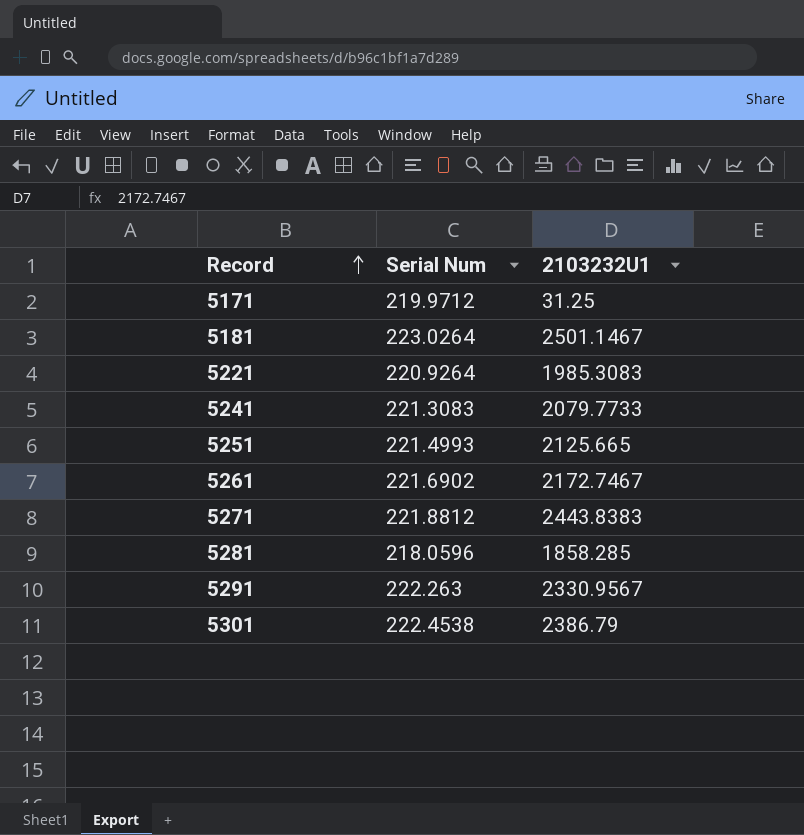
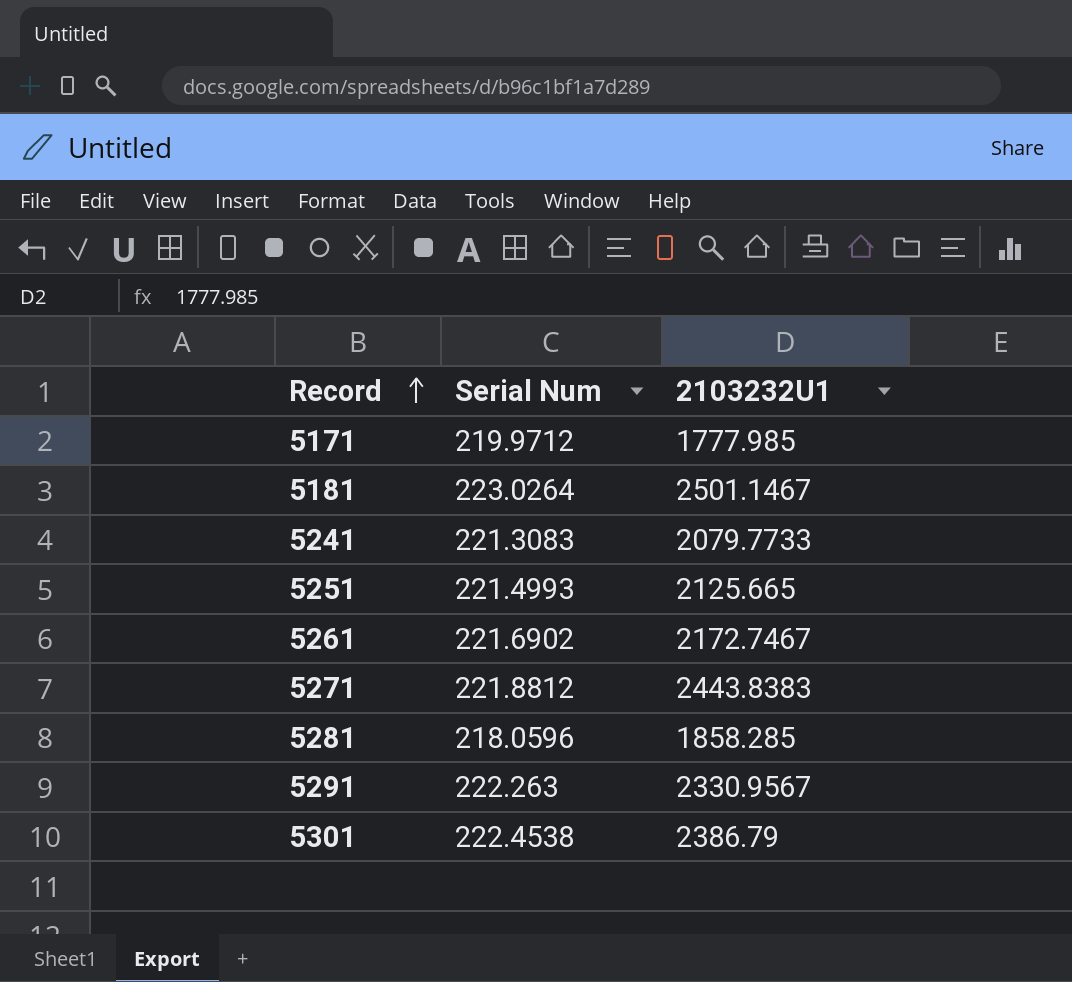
row 5221: 220.9264 | 1985.3083 -> none
5171 | 2103232U1: 31.25 -> 1777.985

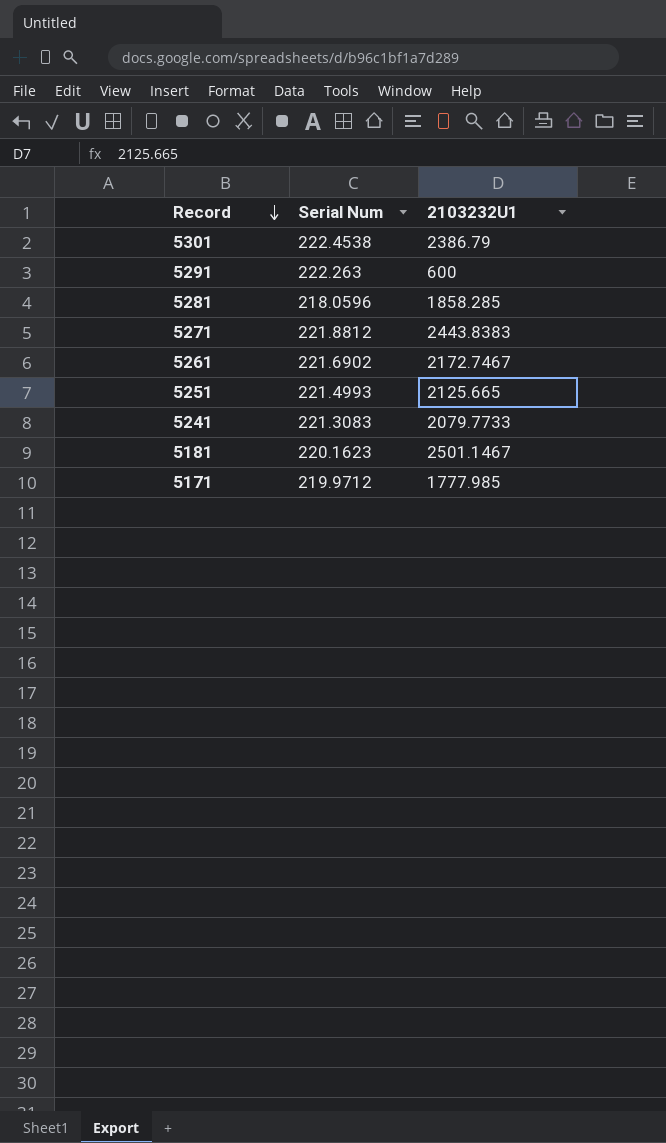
row order: Record ascending -> Record descending
5291 | 2103232U1: 2330.9567 -> 600
5181 | Serial Num: 223.0264 -> 220.1623

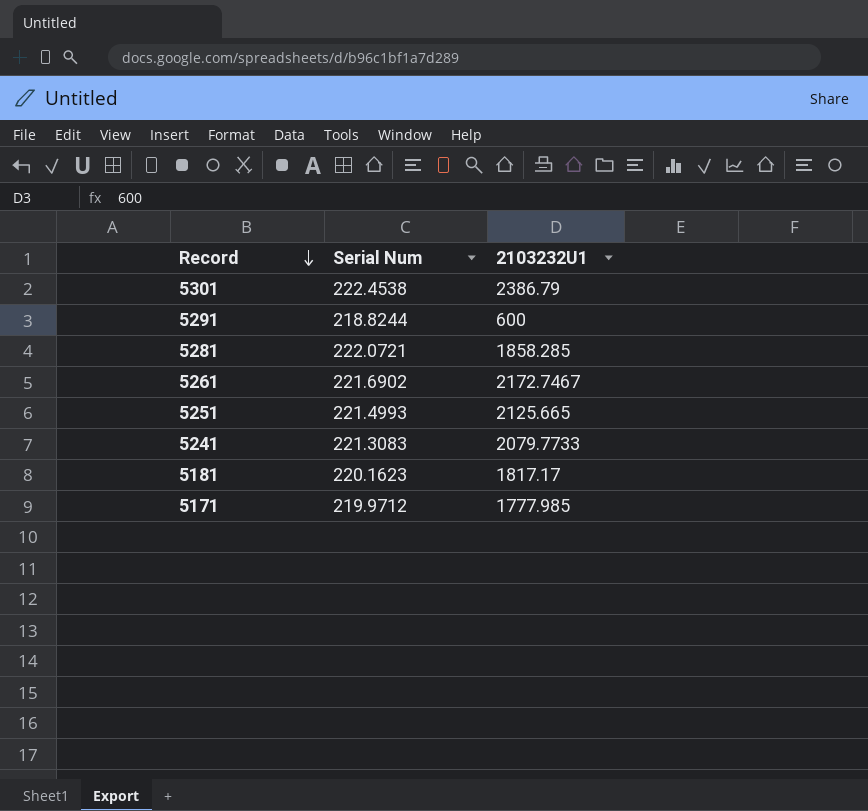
row 5271: 221.8812 | 2443.8383 -> none
5291 | Serial Num: 222.263 -> 218.8244
5281 | Serial Num: 218.0596 -> 222.0721
5181 | 2103232U1: 2501.1467 -> 1817.17

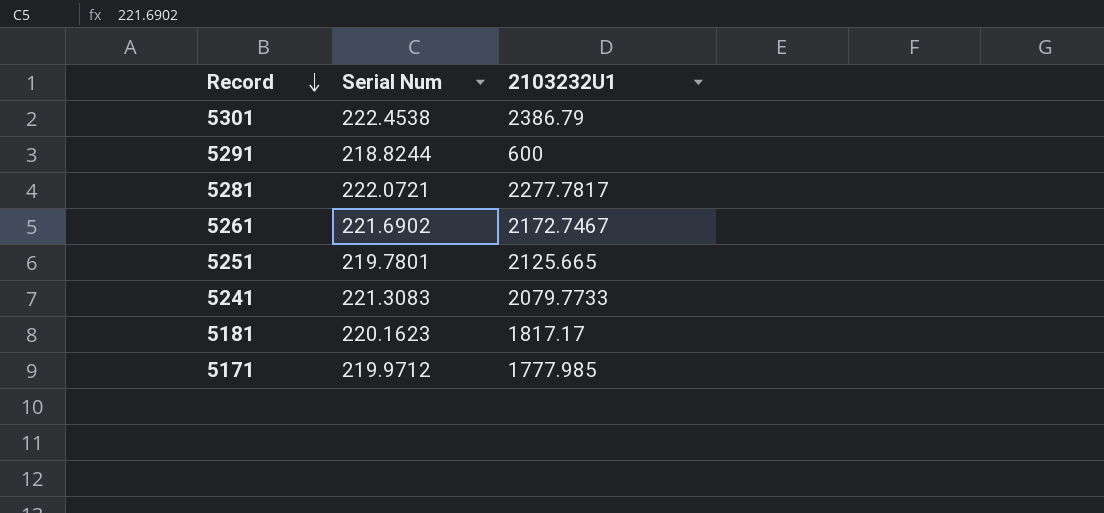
5281 | 2103232U1: 1858.285 -> 2277.7817
5251 | Serial Num: 221.4993 -> 219.7801

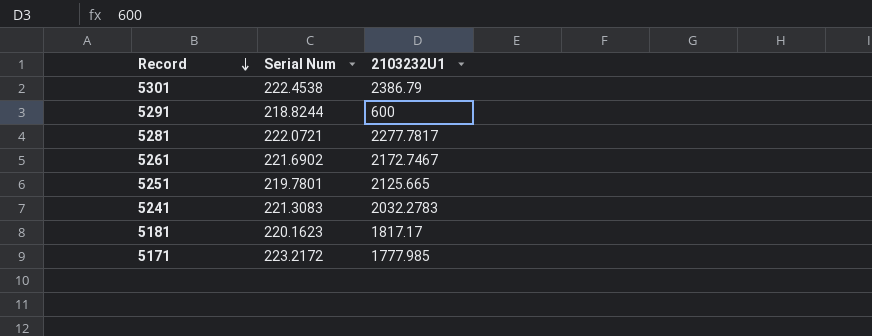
5241 | 2103232U1: 2079.7733 -> 2032.2783
5171 | Serial Num: 219.9712 -> 223.2172

